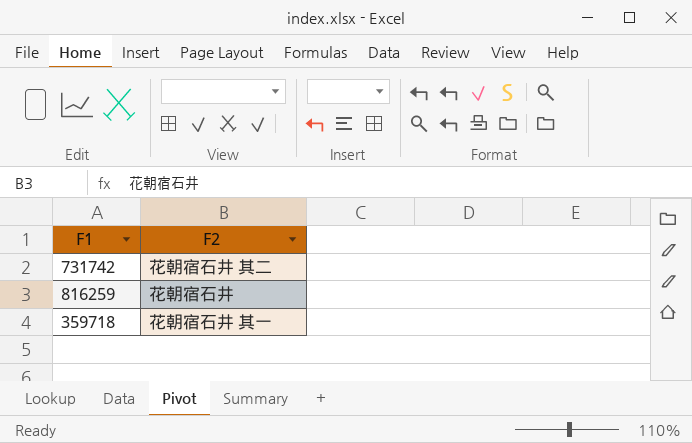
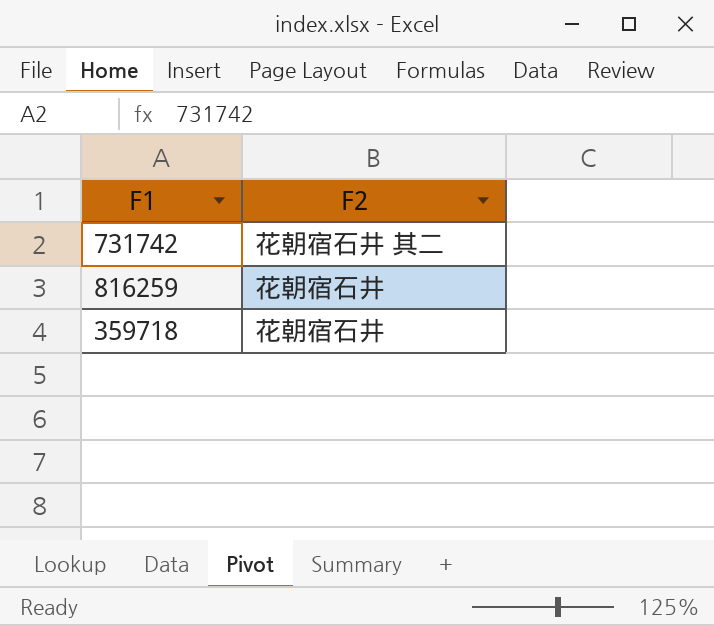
359718 | F2: 花朝宿石井 其一 -> 花朝宿石井

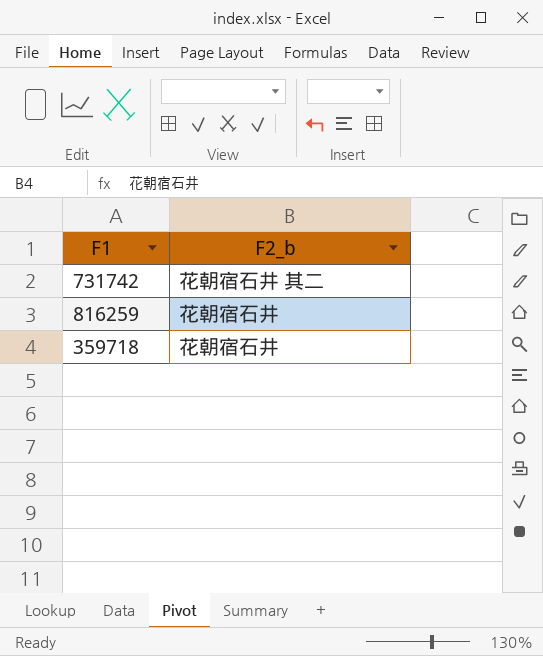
column name: F2 -> F2_b

